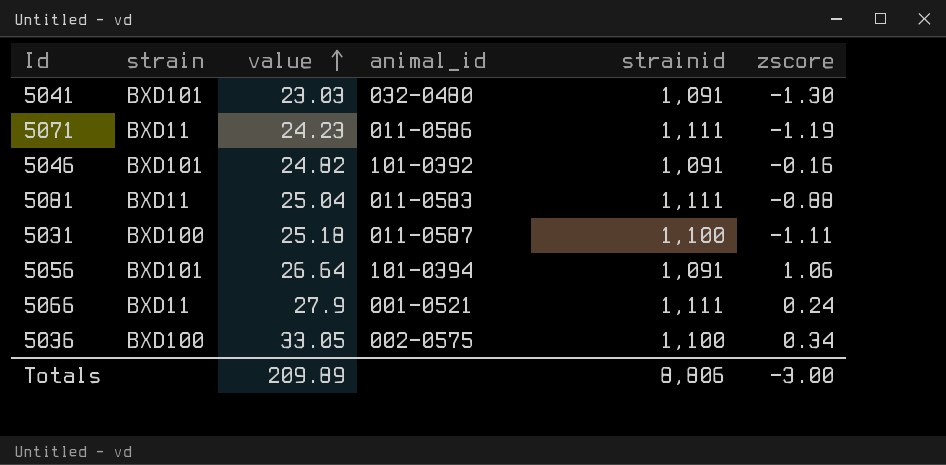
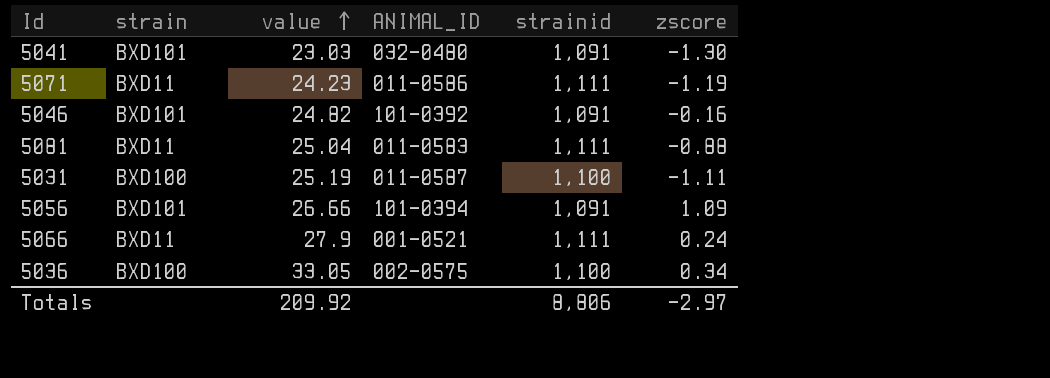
column name: animal_id -> ANIMAL_ID
5031 | value: 25.18 -> 25.19
5056 | value: 26.64 -> 26.66
5056 | zscore: 1.06 -> 1.09
Totals | value: 209.89 -> 209.92
Totals | zscore: -3.00 -> -2.97

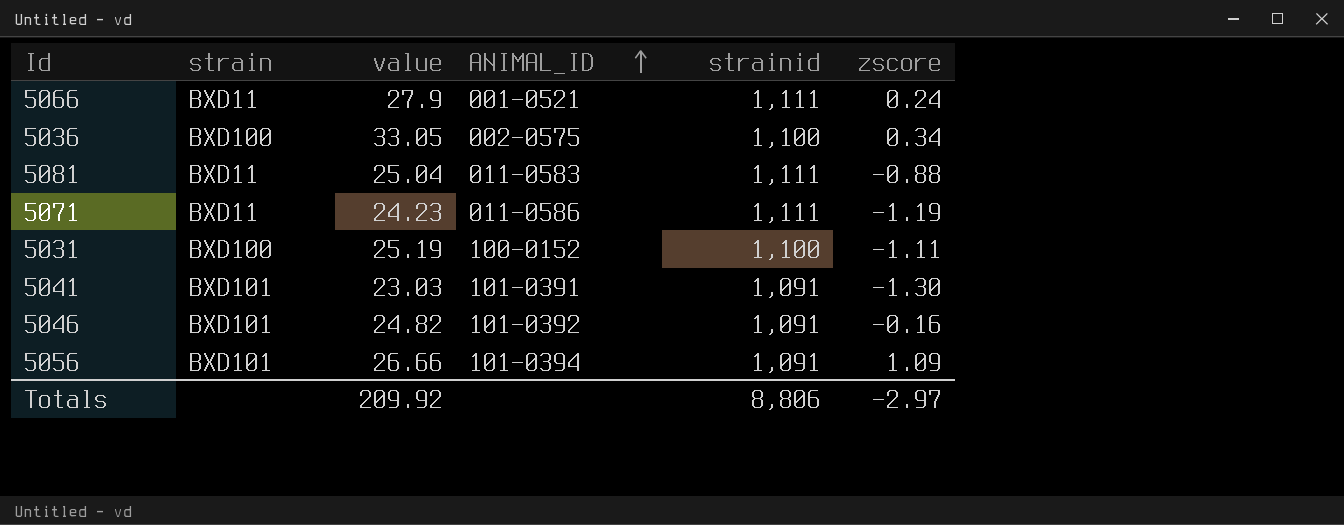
row order: value ascending -> ANIMAL_ID ascending
5031 | ANIMAL_ID: 011-0587 -> 100-0152
5041 | ANIMAL_ID: 032-0480 -> 101-0391

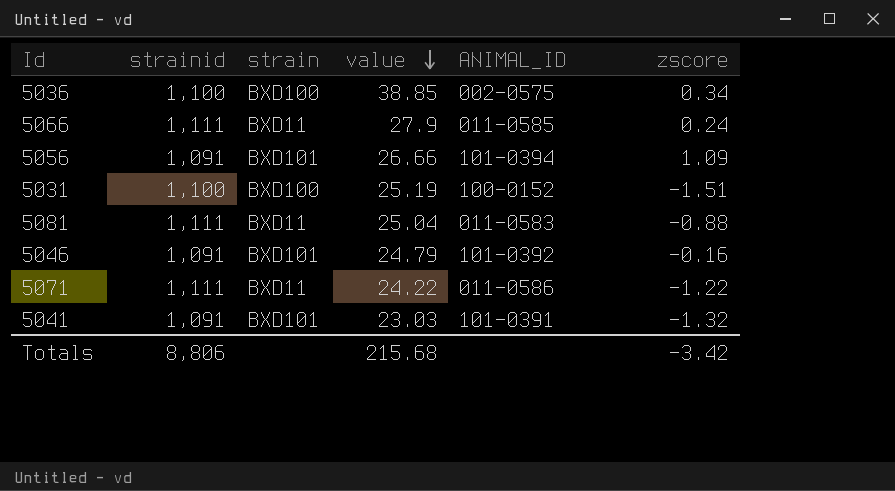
row order: ANIMAL_ID ascending -> value descending
column strainid | position: 5 -> 2
5036 | value: 33.05 -> 38.85
5066 | ANIMAL_ID: 001-0521 -> 011-0585
5031 | zscore: -1.11 -> -1.51
5046 | value: 24.82 -> 24.79
5071 | value: 24.23 -> 24.22
5071 | zscore: -1.19 -> -1.22
5041 | zscore: -1.30 -> -1.32
Totals | value: 209.92 -> 215.68
Totals | zscore: -2.97 -> -3.42

